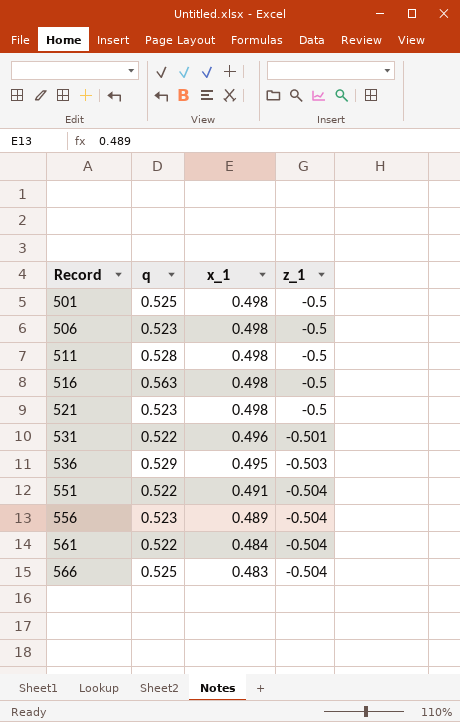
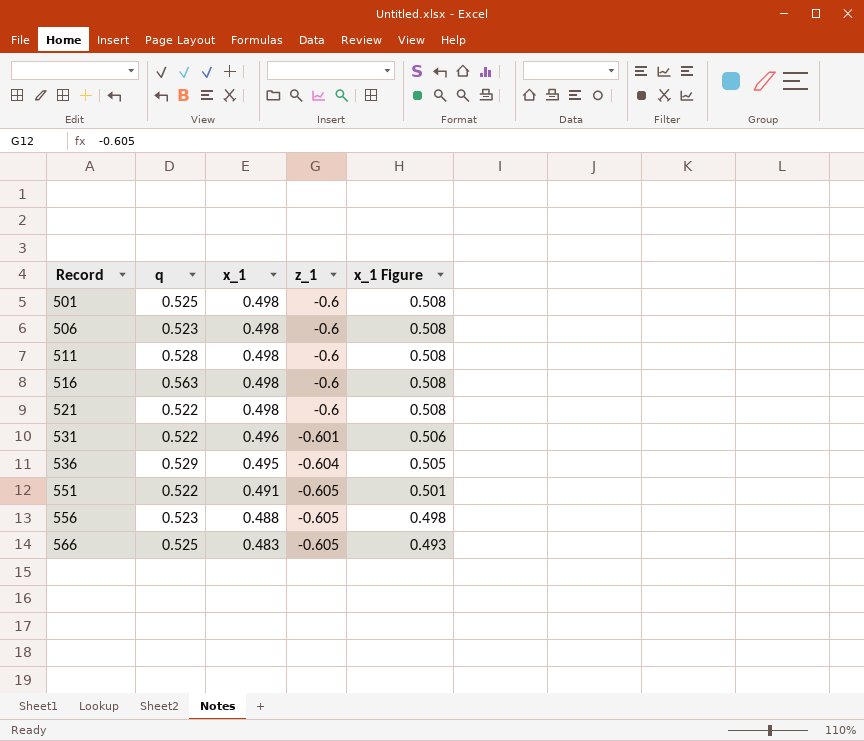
column x_1 Figure | formula: none -> [x_1] * 1.02
row 561: 0.522 | 0.484 | -0.504 -> none
501 | z_1: -0.5 -> -0.6
506 | z_1: -0.5 -> -0.6
511 | z_1: -0.5 -> -0.6
516 | z_1: -0.5 -> -0.6
521 | q: 0.523 -> 0.522
521 | z_1: -0.5 -> -0.6
531 | z_1: -0.501 -> -0.601
536 | z_1: -0.503 -> -0.604
551 | z_1: -0.504 -> -0.605
556 | x_1: 0.489 -> 0.488
556 | z_1: -0.504 -> -0.605
566 | z_1: -0.504 -> -0.605

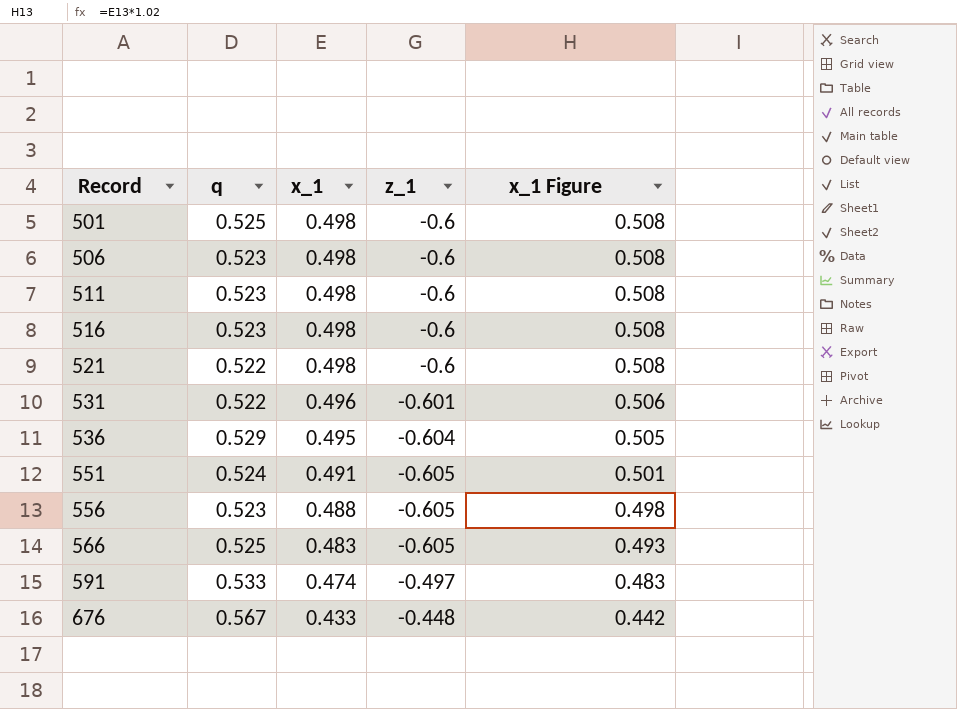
511 | q: 0.528 -> 0.523
516 | q: 0.563 -> 0.523
551 | q: 0.522 -> 0.524
row 591: none -> 0.533 | 0.474 | -0.497 | 0.483
row 676: none -> 0.567 | 0.433 | -0.448 | 0.442

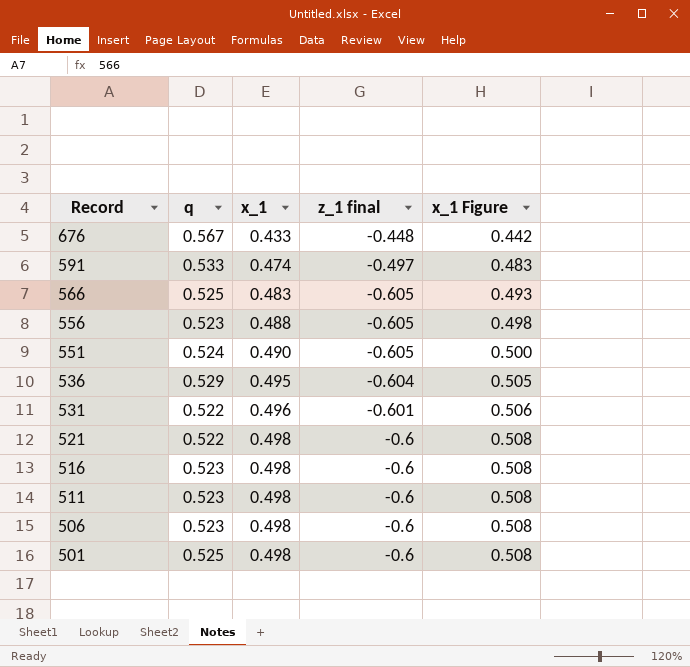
row order: Record ascending -> Record descending
column name: z_1 -> z_1 final
551 | x_1: 0.491 -> 0.490
551 | x_1 Figure: 0.501 -> 0.500

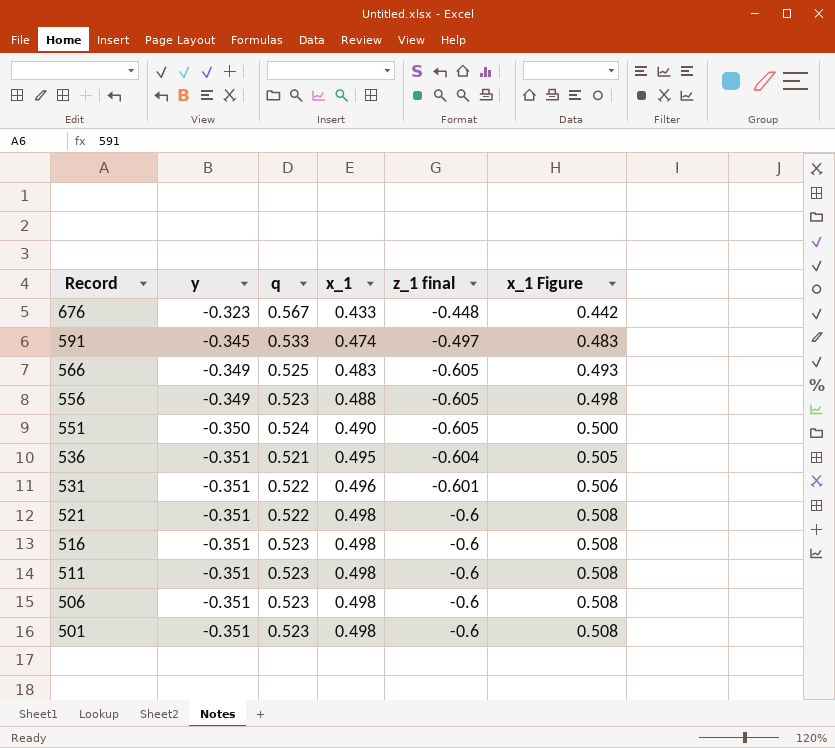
column y | position: none -> 2
536 | q: 0.529 -> 0.521
501 | q: 0.525 -> 0.523

